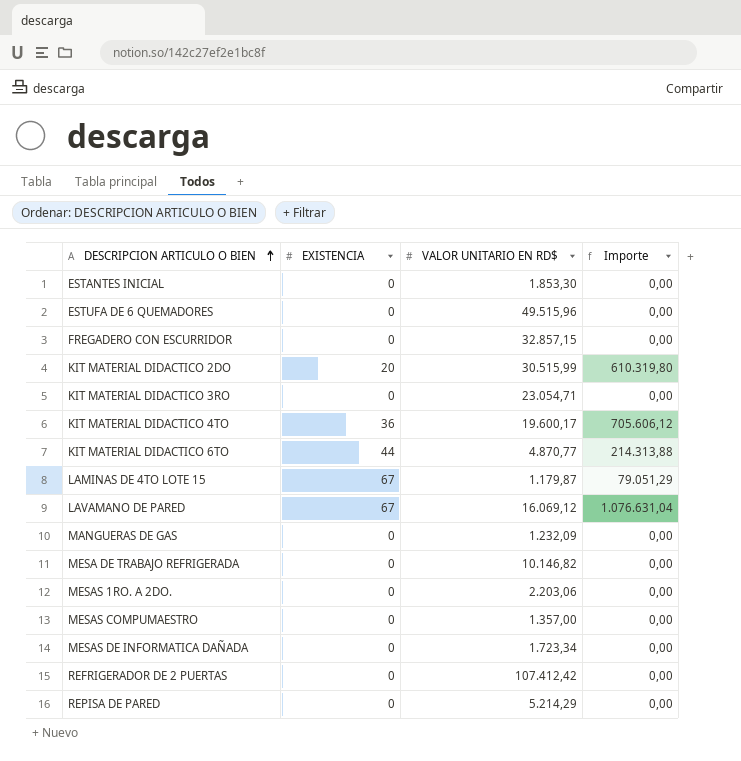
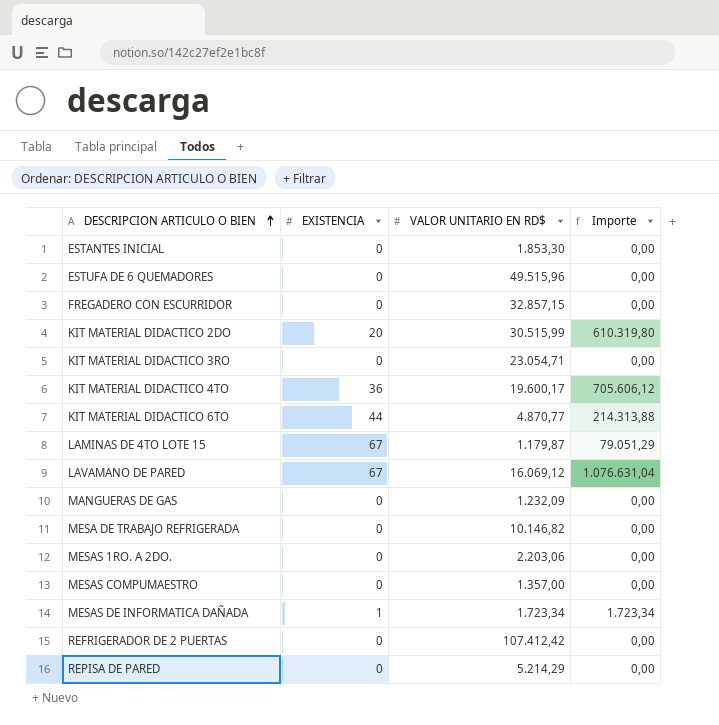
MESAS DE INFORMATICA DAÑADA | EXISTENCIA: 0 -> 1
MESAS DE INFORMATICA DAÑADA | Importe: 0,00 -> 1.723,34

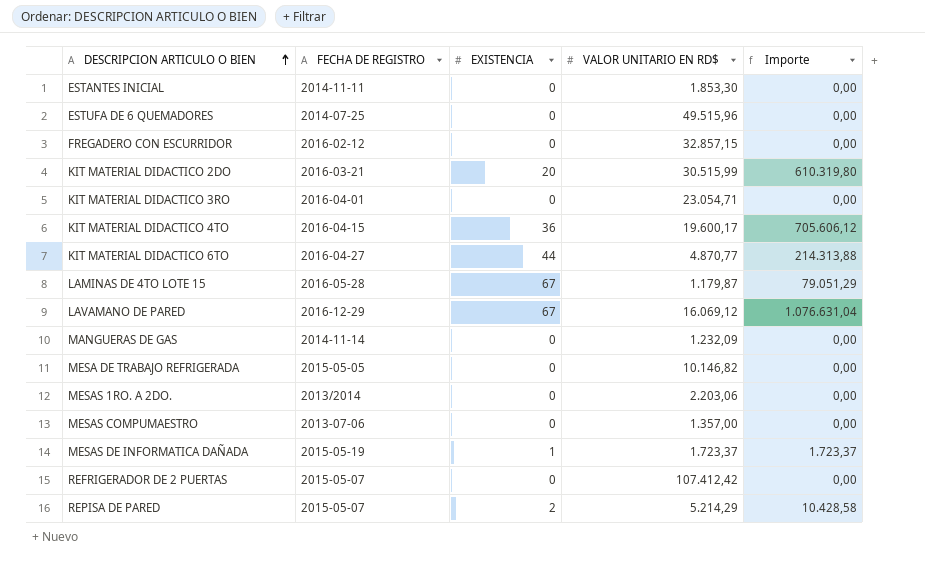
column FECHA DE REGISTRO | position: none -> 2
MESAS DE INFORMATICA DAÑADA | VALOR UNITARIO EN RD$: 1.723,34 -> 1.723,37
MESAS DE INFORMATICA DAÑADA | Importe: 1.723,34 -> 1.723,37
REPISA DE PARED | EXISTENCIA: 0 -> 2
REPISA DE PARED | Importe: 0,00 -> 10.428,58

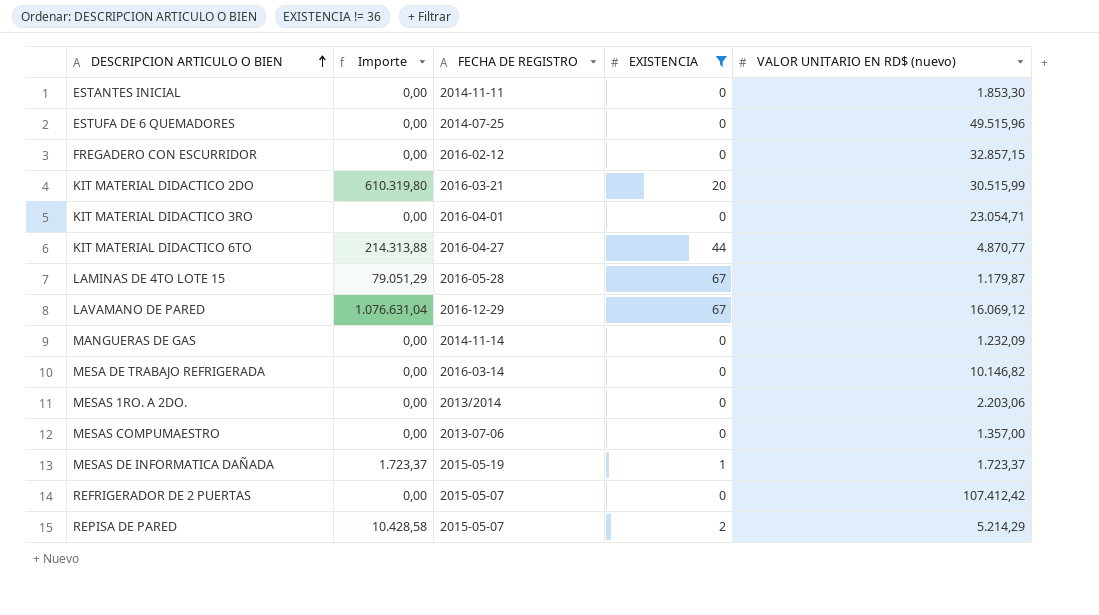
filter: none -> EXISTENCIA != 36
column Importe | position: 5 -> 2
column name: VALOR UNITARIO EN RD$ -> VALOR UNITARIO EN RD$ (nuevo)
MESA DE TRABAJO REFRIGERADA | FECHA DE REGISTRO: 2015-05-05 -> 2016-03-14

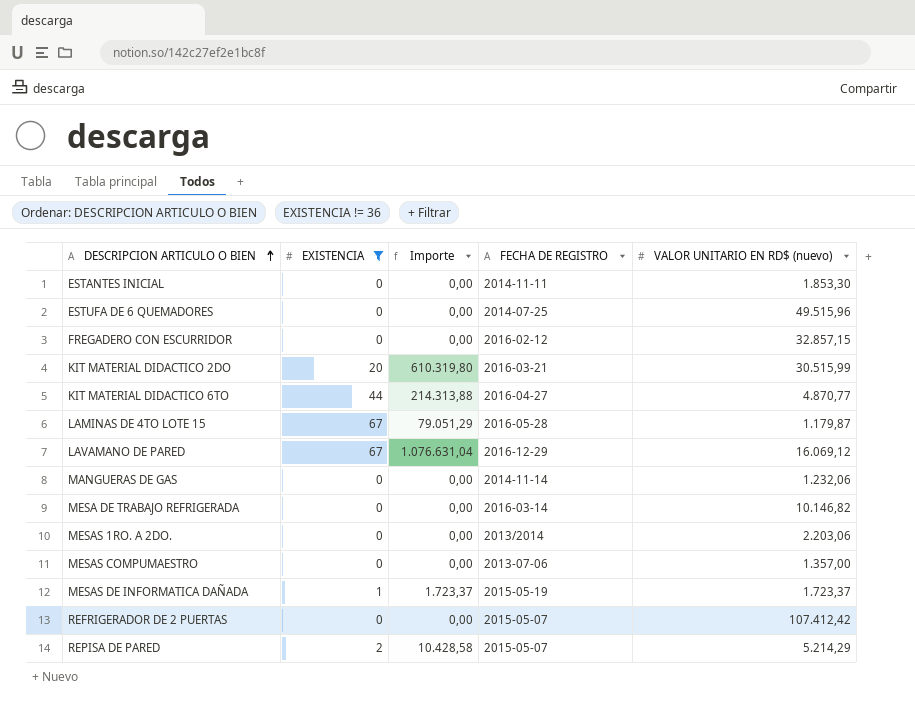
column EXISTENCIA | position: 4 -> 2
row KIT MATERIAL DIDACTICO 3RO: 0,00 | 2016-04-01 | 0 | 23.054,71 -> none
MANGUERAS DE GAS | VALOR UNITARIO EN RD$ (nuevo): 1.232,09 -> 1.232,06

